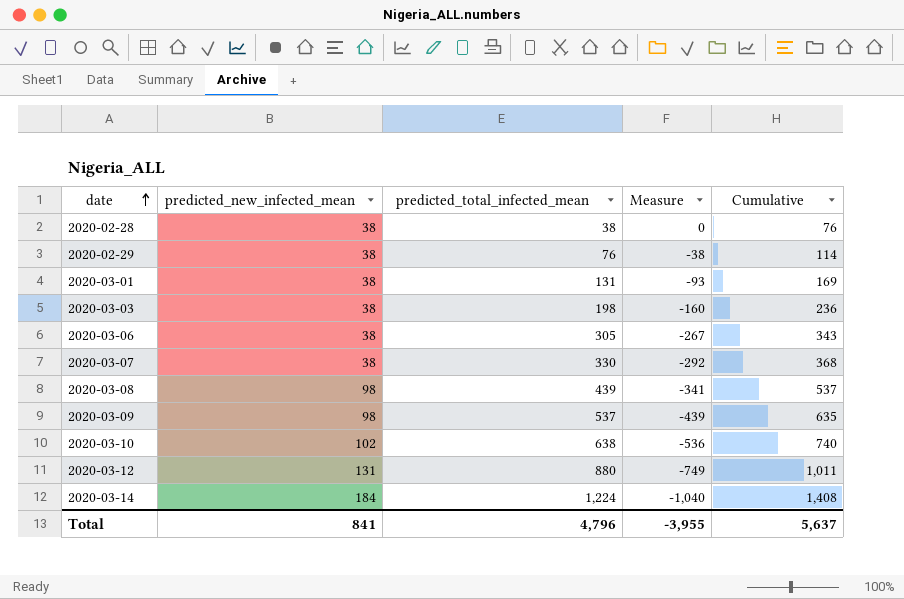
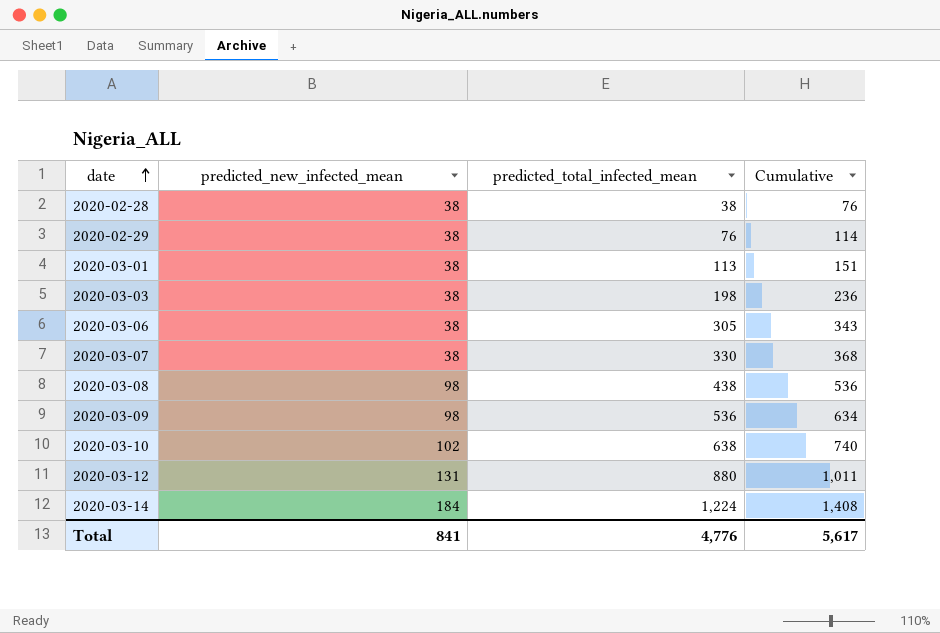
column Measure | formula: [predicted_new_infected_mean] - [predicted_total_infected_mean] -> none
2020-03-01 | predicted_total_infected_mean: 131 -> 113
2020-03-01 | Cumulative: 169 -> 151
2020-03-08 | predicted_total_infected_mean: 439 -> 438
2020-03-08 | Cumulative: 537 -> 536
2020-03-09 | predicted_total_infected_mean: 537 -> 536
2020-03-09 | Cumulative: 635 -> 634
Total | predicted_total_infected_mean: 4,796 -> 4,776
Total | Cumulative: 5,637 -> 5,617

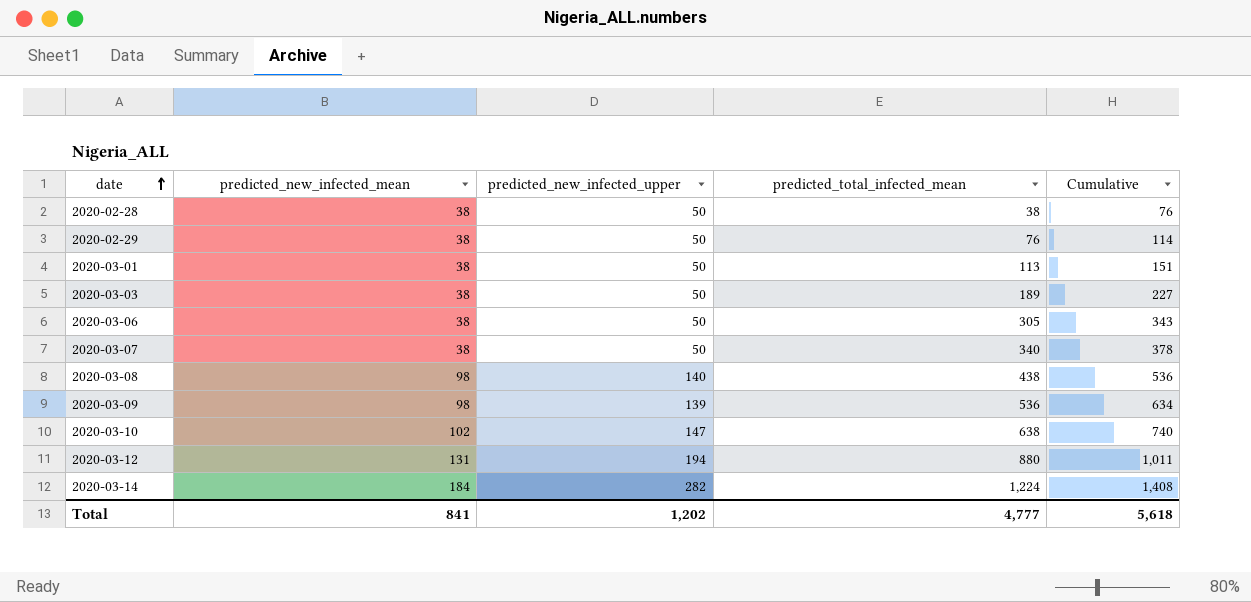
column predicted_new_infected_upper | position: none -> 3
2020-03-03 | predicted_total_infected_mean: 198 -> 189
2020-03-03 | Cumulative: 236 -> 227
2020-03-07 | predicted_total_infected_mean: 330 -> 340
2020-03-07 | Cumulative: 368 -> 378
Total | predicted_total_infected_mean: 4,776 -> 4,777
Total | Cumulative: 5,617 -> 5,618

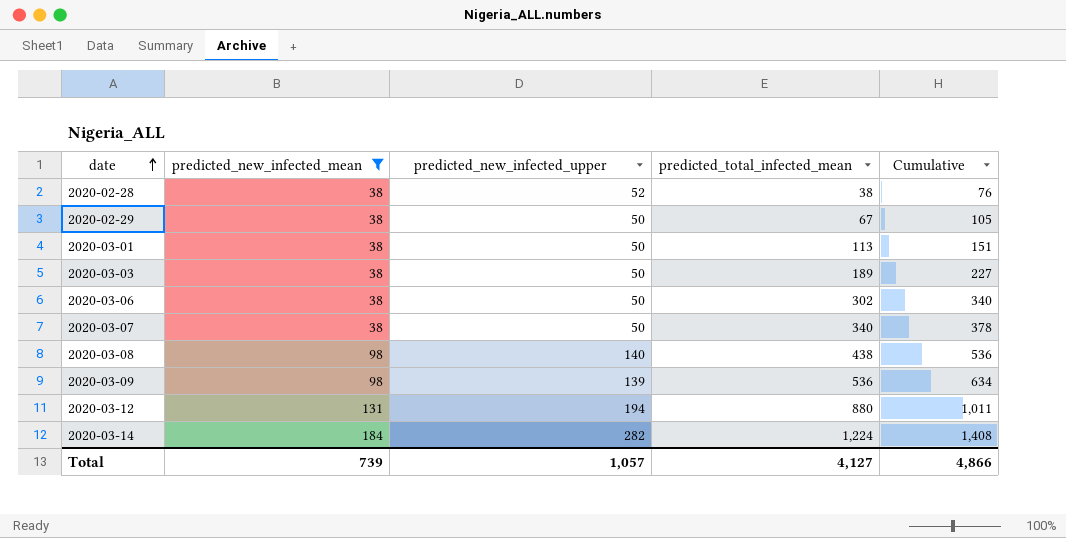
filter: none -> predicted_new_infected_mean != 102
2020-02-28 | predicted_new_infected_upper: 50 -> 52
2020-02-29 | predicted_total_infected_mean: 76 -> 67
2020-02-29 | Cumulative: 114 -> 105
2020-03-06 | predicted_total_infected_mean: 305 -> 302
2020-03-06 | Cumulative: 343 -> 340
Total | predicted_new_infected_mean: 841 -> 739
Total | predicted_new_infected_upper: 1,202 -> 1,057
Total | predicted_total_infected_mean: 4,777 -> 4,127
Total | Cumulative: 5,618 -> 4,866

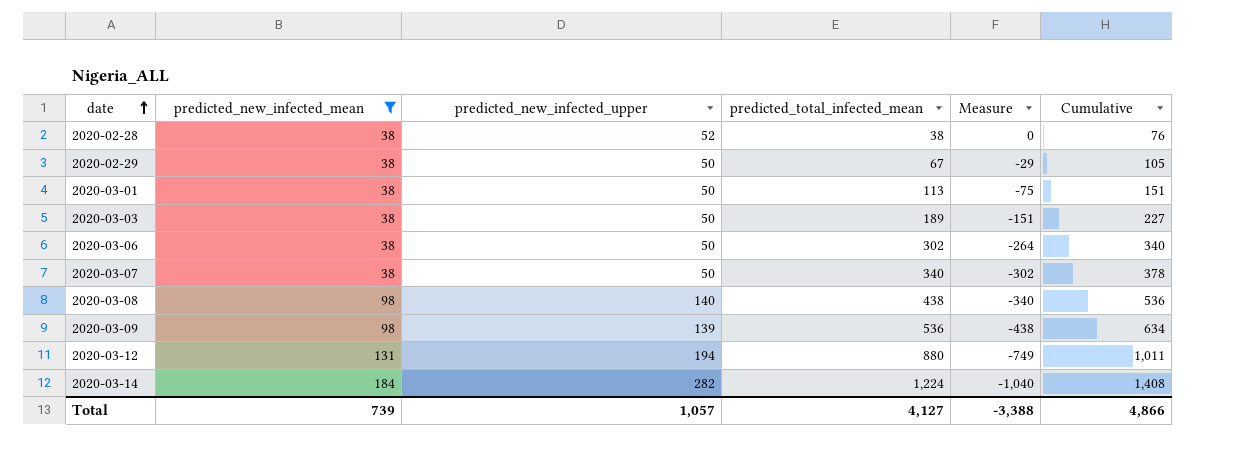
column Measure | formula: none -> [predicted_new_infected_mean] - [predicted_total_infected_mean]

